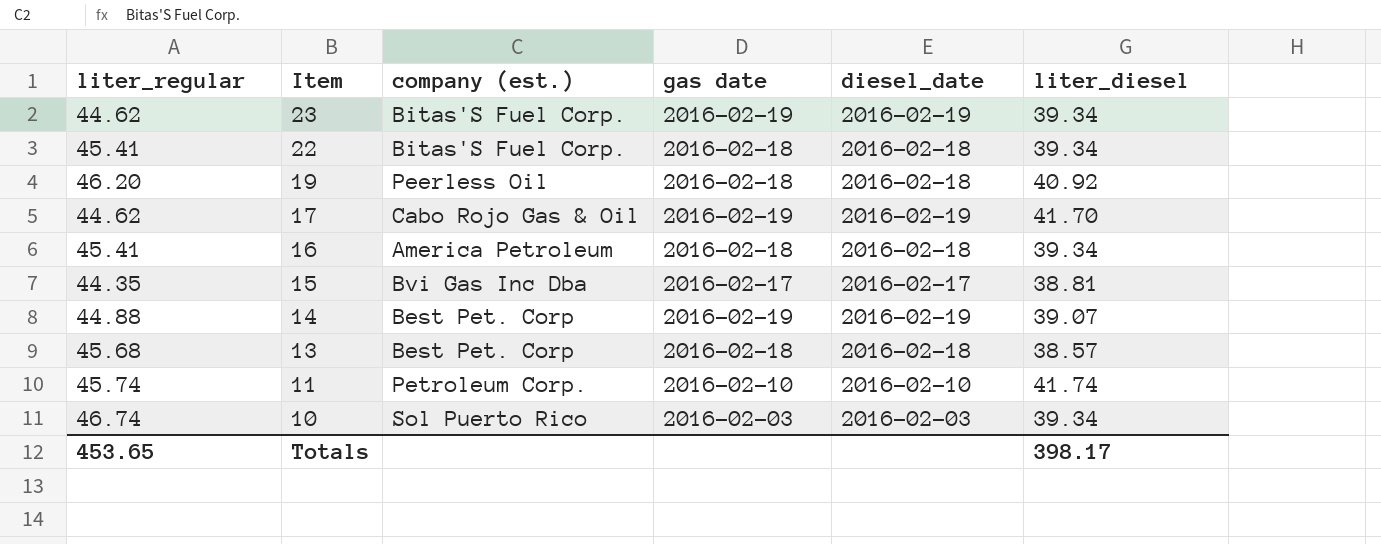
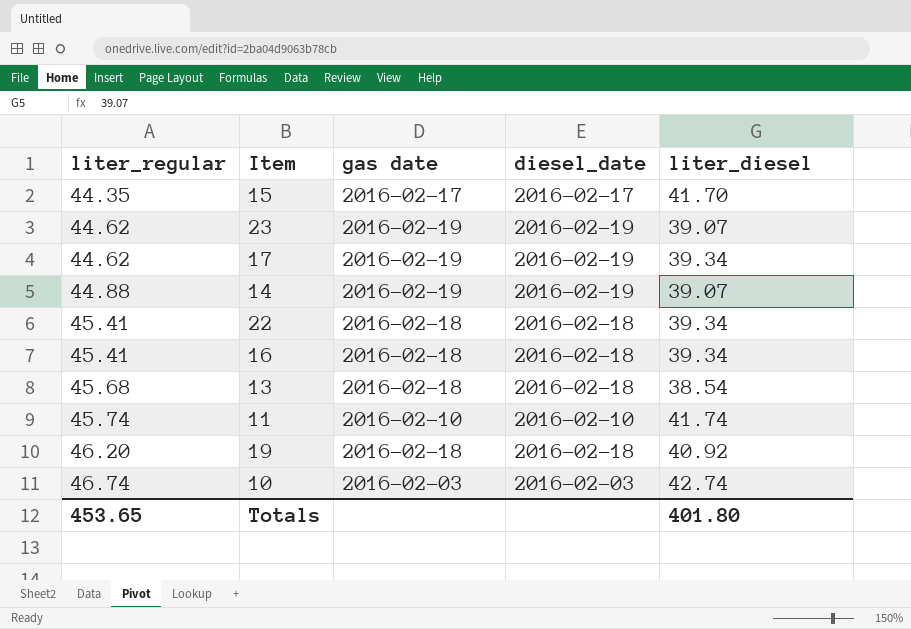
row order: Item descending -> liter_regular ascending
column company (est.) | position: 3 -> none
15 | liter_diesel: 38.81 -> 41.70
23 | liter_diesel: 39.34 -> 39.07
17 | liter_diesel: 41.70 -> 39.34
13 | liter_diesel: 38.57 -> 38.54
10 | liter_diesel: 39.34 -> 42.74
Totals | liter_diesel: 398.17 -> 401.80

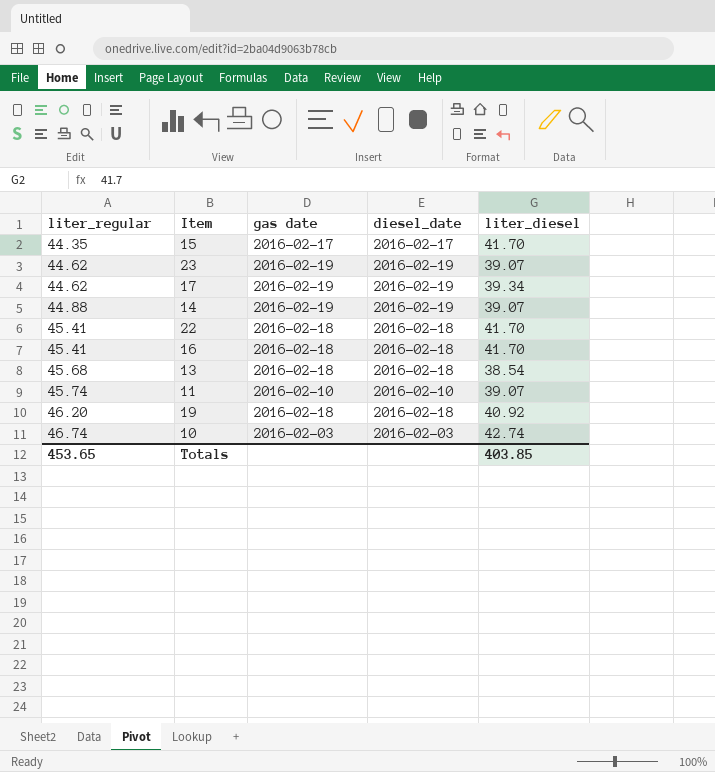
22 | liter_diesel: 39.34 -> 41.70
16 | liter_diesel: 39.34 -> 41.70
11 | liter_diesel: 41.74 -> 39.07
Totals | liter_diesel: 401.80 -> 403.85

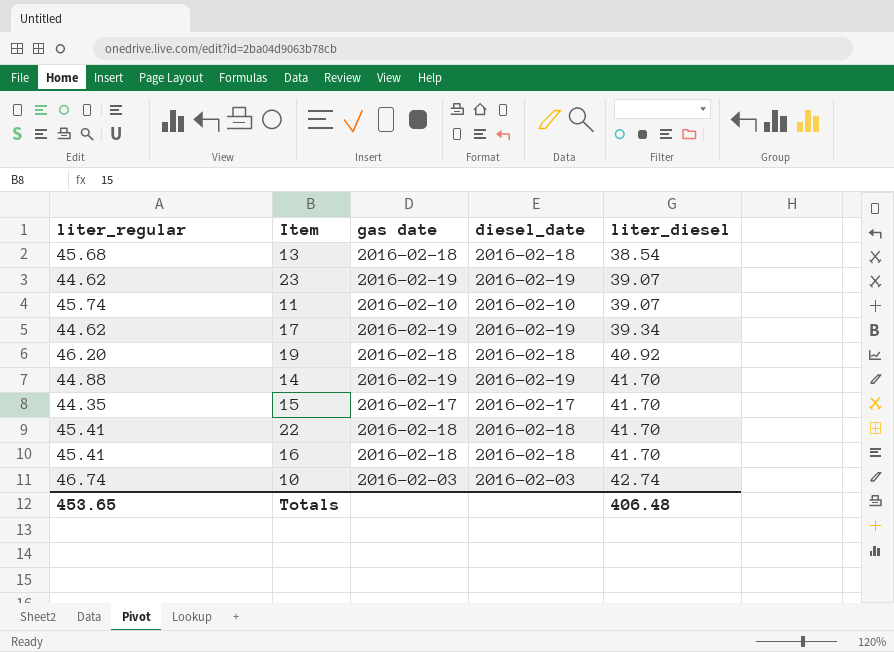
row order: liter_regular ascending -> liter_diesel ascending
14 | liter_diesel: 39.07 -> 41.70
Totals | liter_diesel: 403.85 -> 406.48

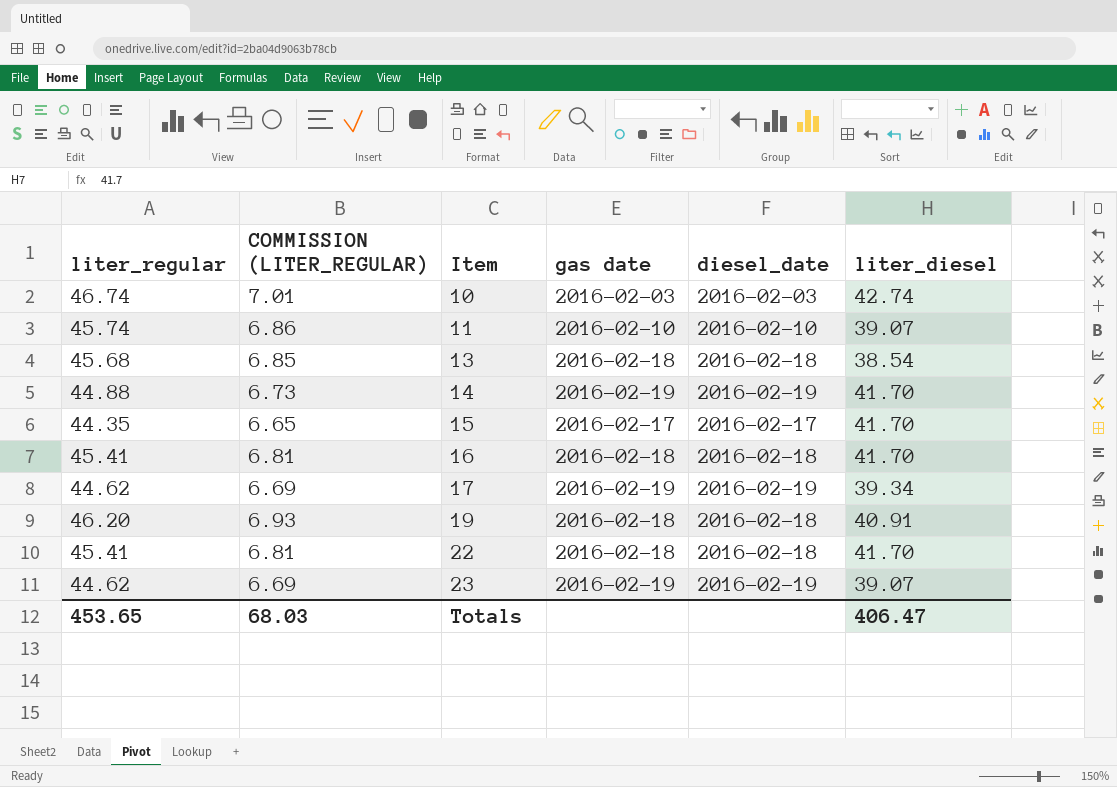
row order: liter_diesel ascending -> Item ascending
column COMMISSION (LITER_REGULAR) | formula: none -> [liter_regular] * 0.15
19 | liter_diesel: 40.92 -> 40.91
Totals | liter_diesel: 406.48 -> 406.47

